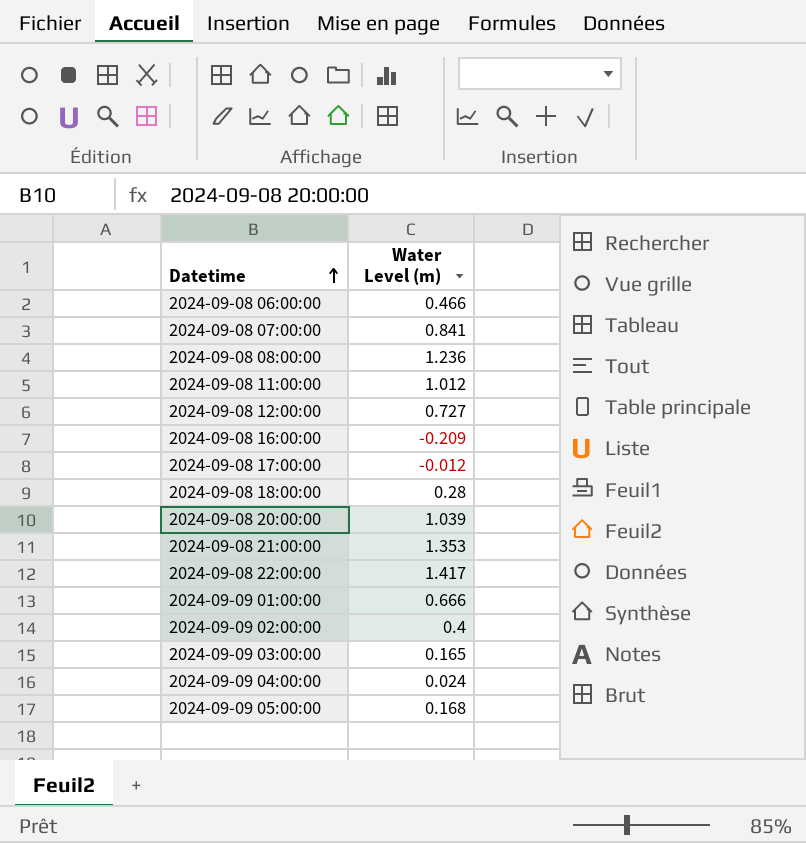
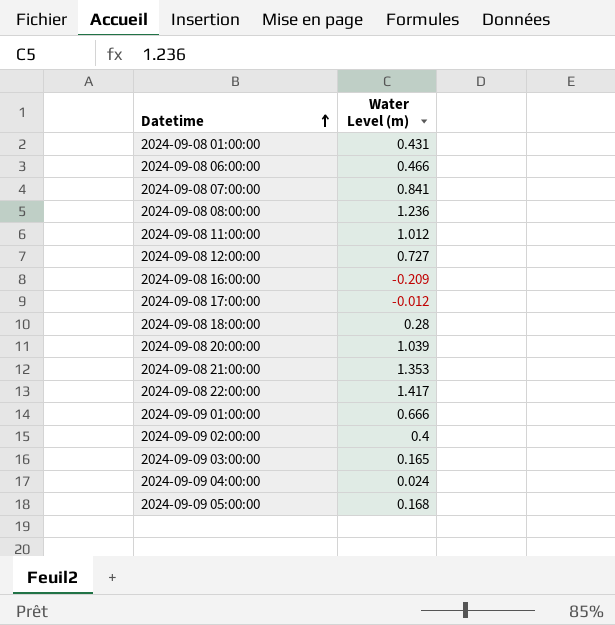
row 2024-09-08 01:00:00: none -> 0.431

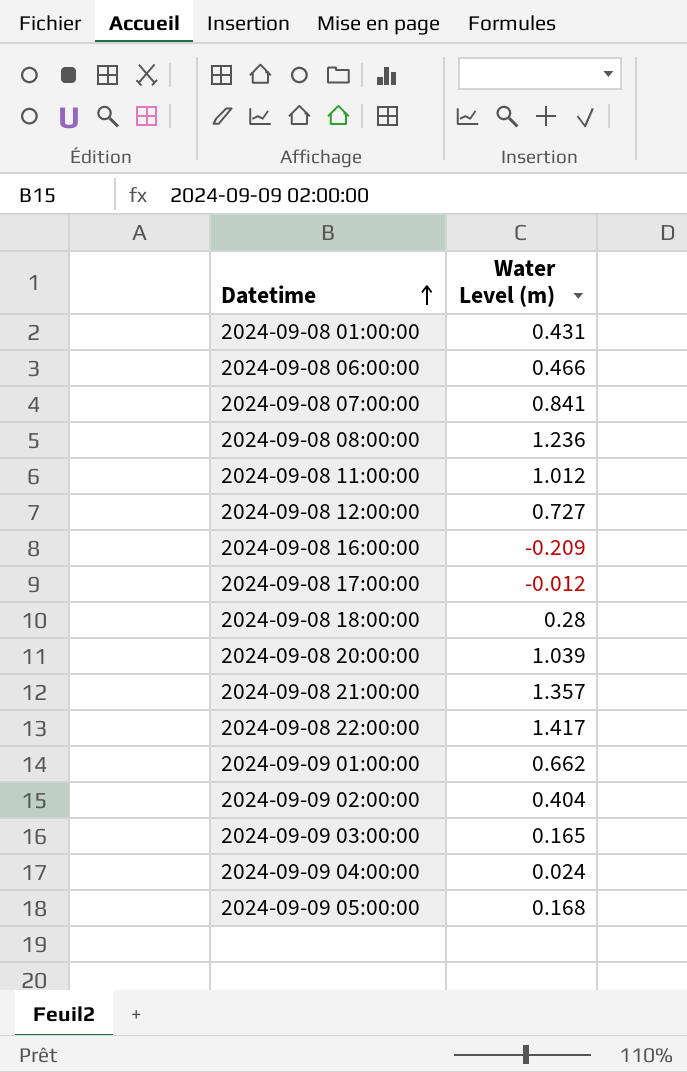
2024-09-08 21:00:00 | Water Level (m): 1.353 -> 1.357
2024-09-09 01:00:00 | Water Level (m): 0.666 -> 0.662
2024-09-09 02:00:00 | Water Level (m): 0.4 -> 0.404

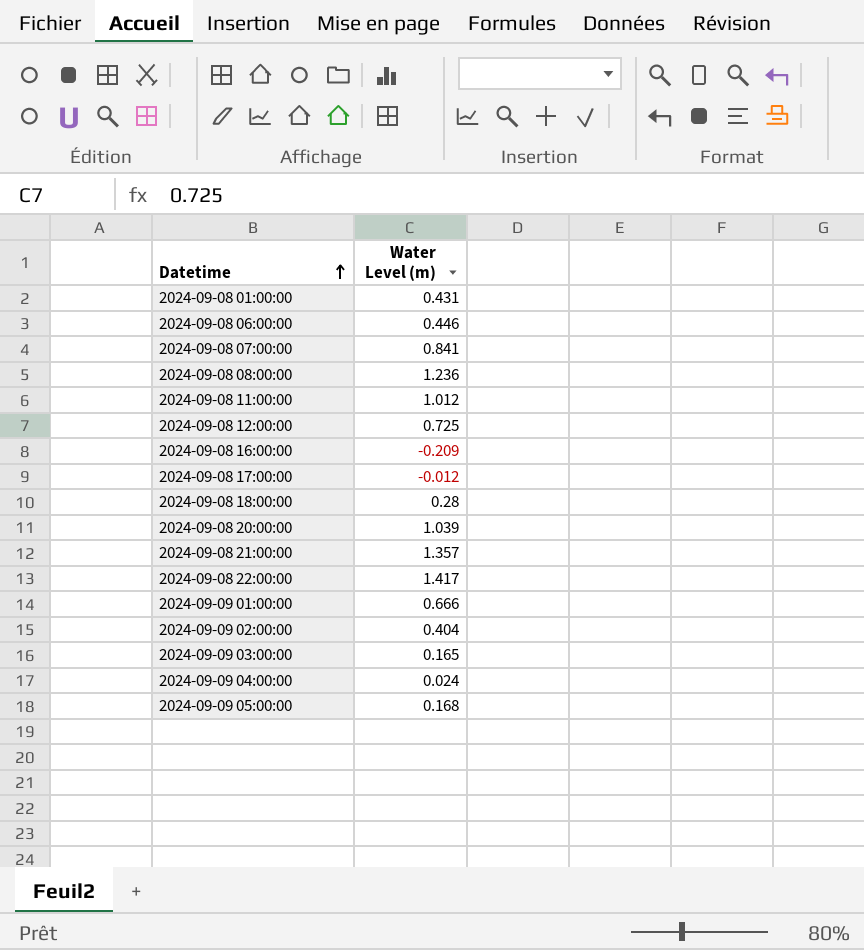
2024-09-08 06:00:00 | Water Level (m): 0.466 -> 0.446
2024-09-08 12:00:00 | Water Level (m): 0.727 -> 0.725
2024-09-09 01:00:00 | Water Level (m): 0.662 -> 0.666

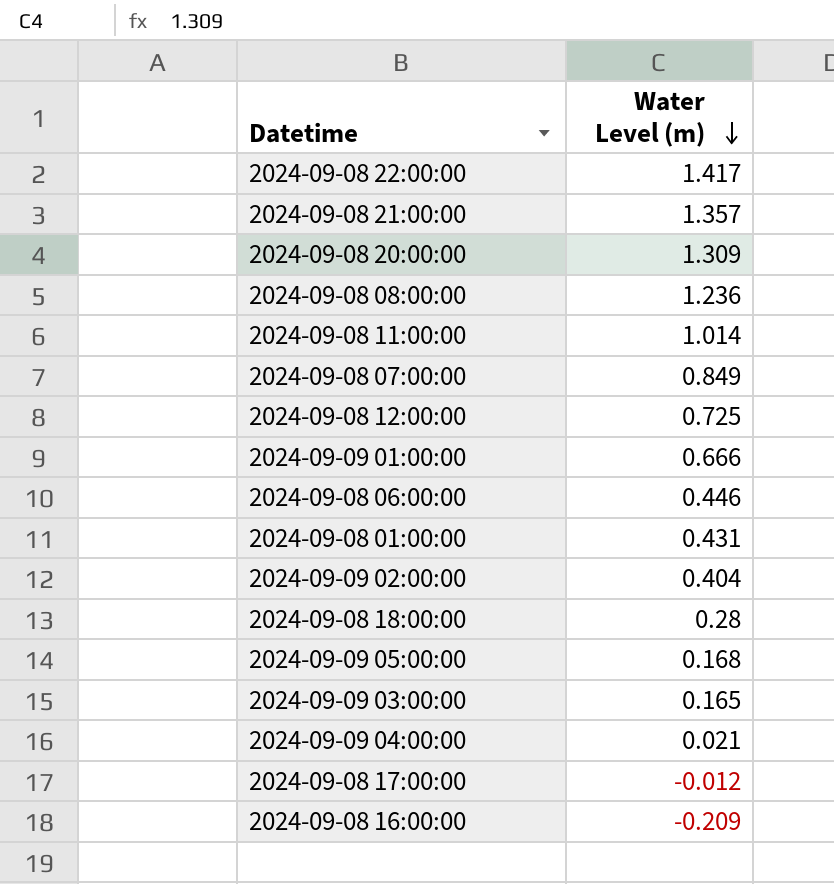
row order: Datetime ascending -> Water Level (m) descending
2024-09-08 20:00:00 | Water Level (m): 1.039 -> 1.309
2024-09-08 11:00:00 | Water Level (m): 1.012 -> 1.014
2024-09-08 07:00:00 | Water Level (m): 0.841 -> 0.849
2024-09-09 04:00:00 | Water Level (m): 0.024 -> 0.021

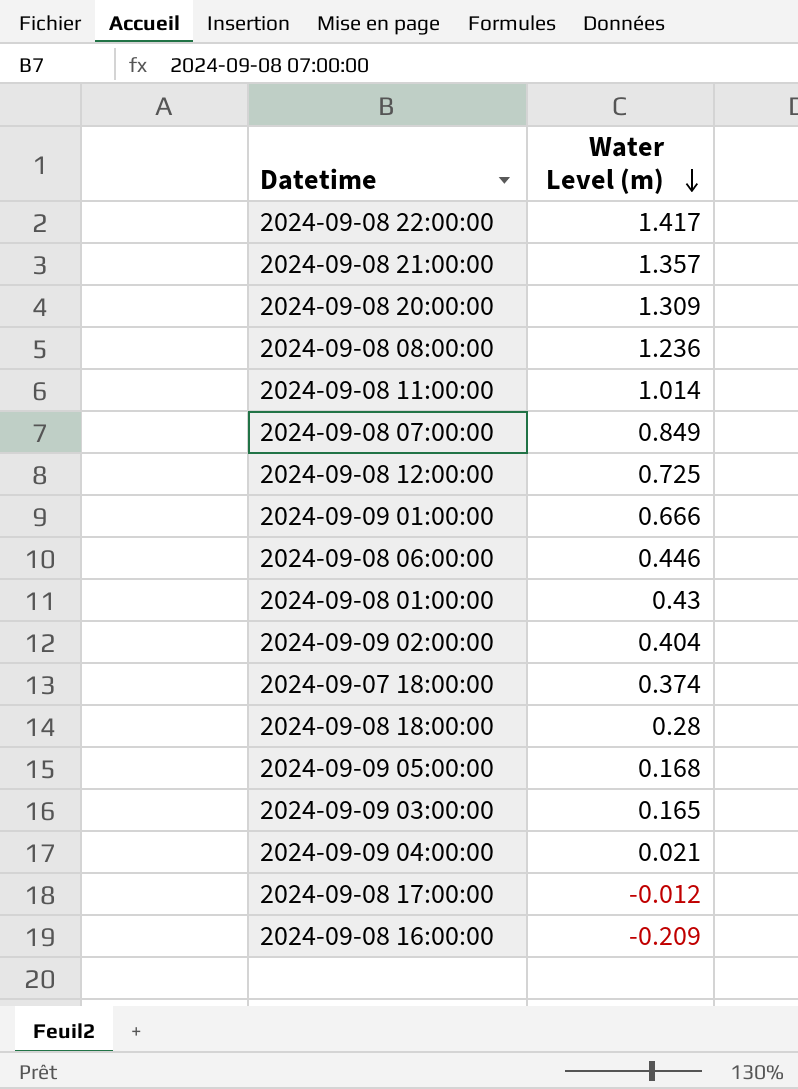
2024-09-08 01:00:00 | Water Level (m): 0.431 -> 0.43
row 2024-09-07 18:00:00: none -> 0.374

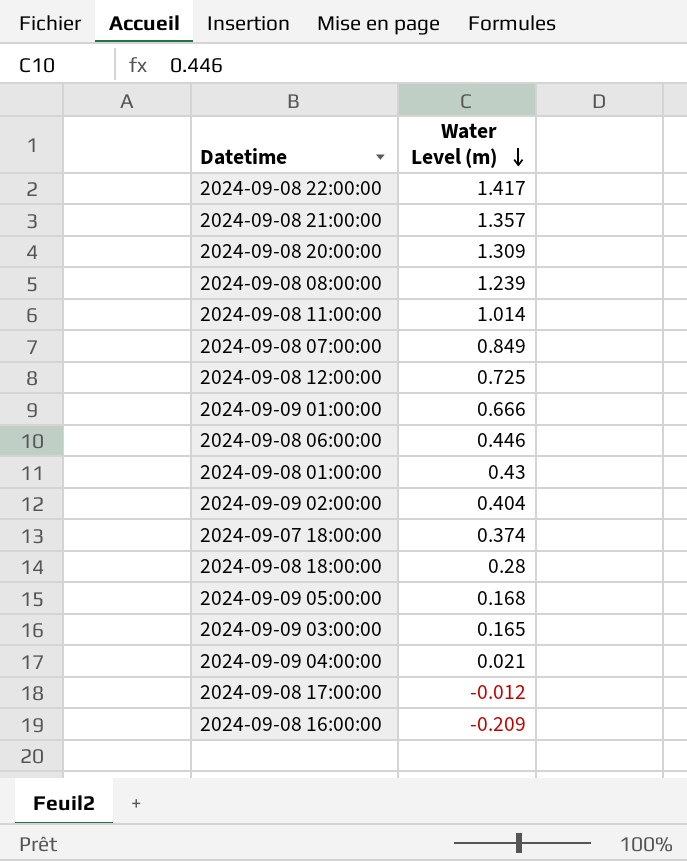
2024-09-08 08:00:00 | Water Level (m): 1.236 -> 1.239

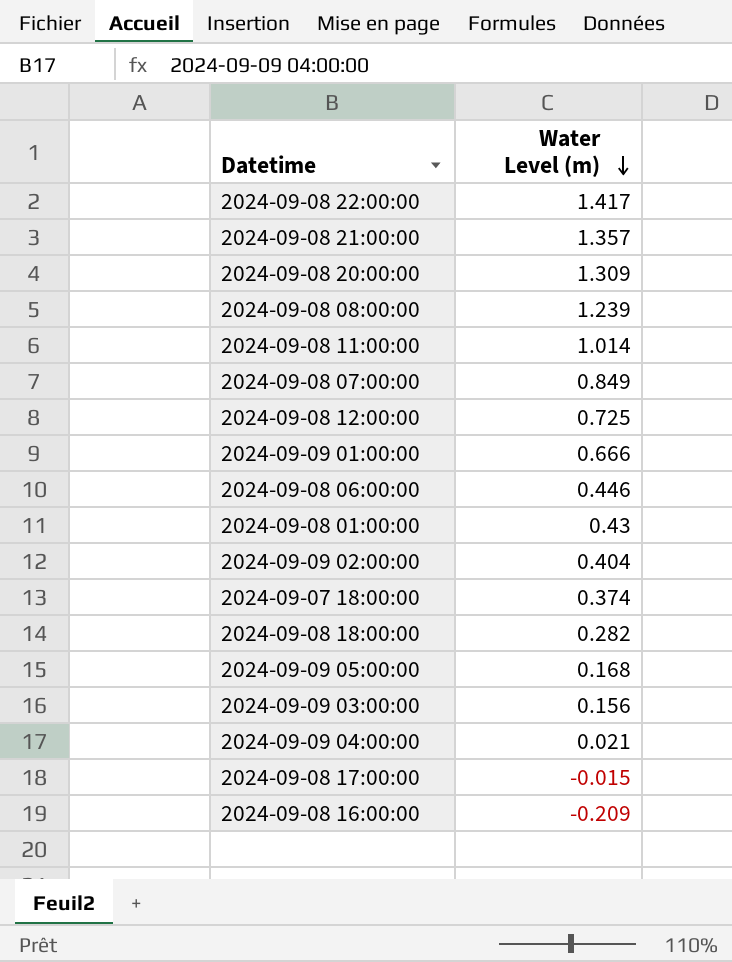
2024-09-08 18:00:00 | Water Level (m): 0.28 -> 0.282
2024-09-09 03:00:00 | Water Level (m): 0.165 -> 0.156
2024-09-08 17:00:00 | Water Level (m): -0.012 -> -0.015

